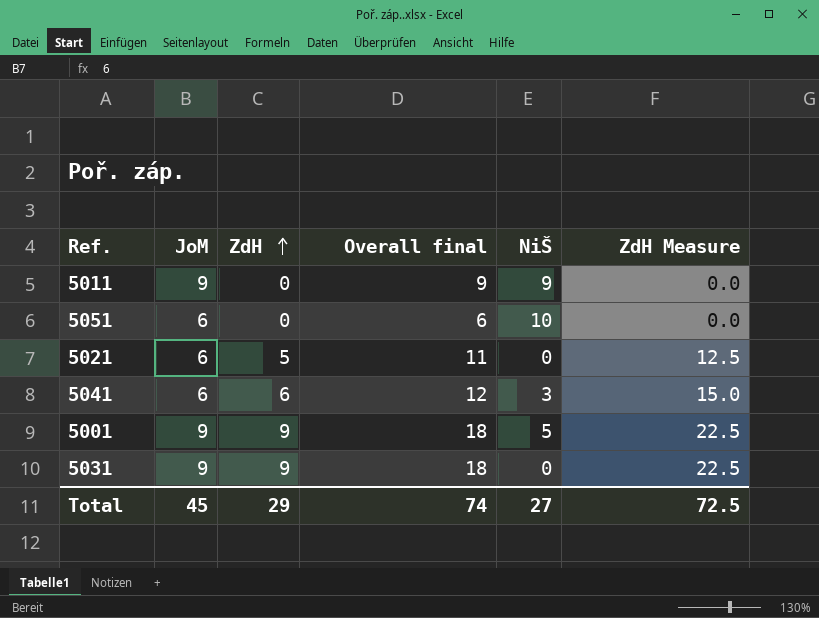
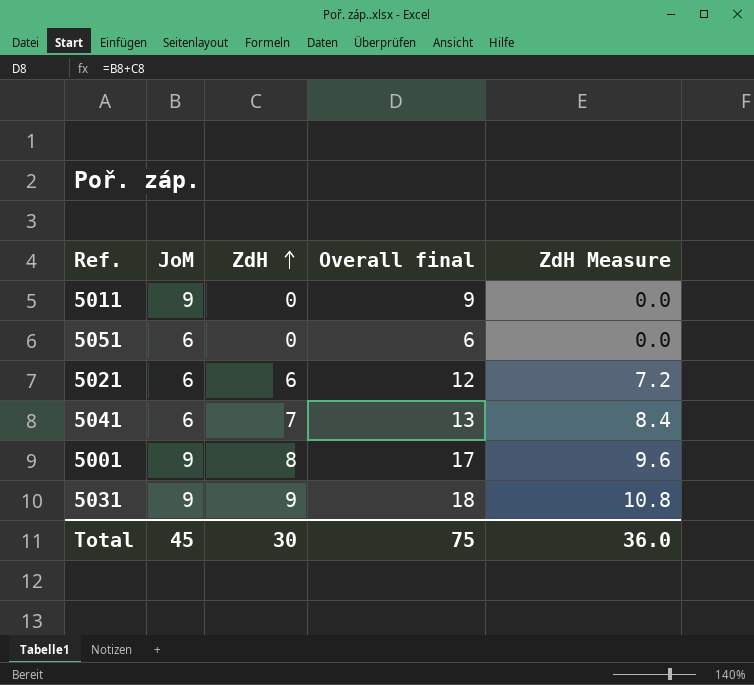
column NiŠ | position: 5 -> none
column ZdH Measure | formula: [ZdH] * 2.5 -> [ZdH] * 1.2
5021 | ZdH: 5 -> 6
5021 | Overall final: 11 -> 12
5041 | ZdH: 6 -> 7
5041 | Overall final: 12 -> 13
5001 | ZdH: 9 -> 8
5001 | Overall final: 18 -> 17
Total | ZdH: 29 -> 30
Total | Overall final: 74 -> 75
Total | ZdH Measure: 72.5 -> 36.0

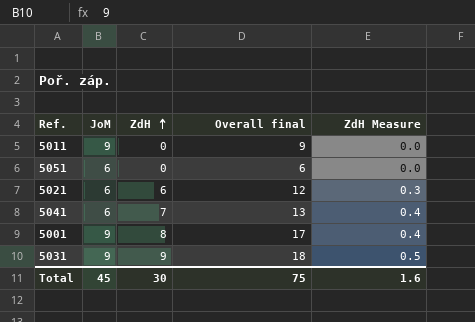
column ZdH Measure | formula: [ZdH] * 1.2 -> [ZdH] * 0.05
Total | ZdH Measure: 36.0 -> 1.6

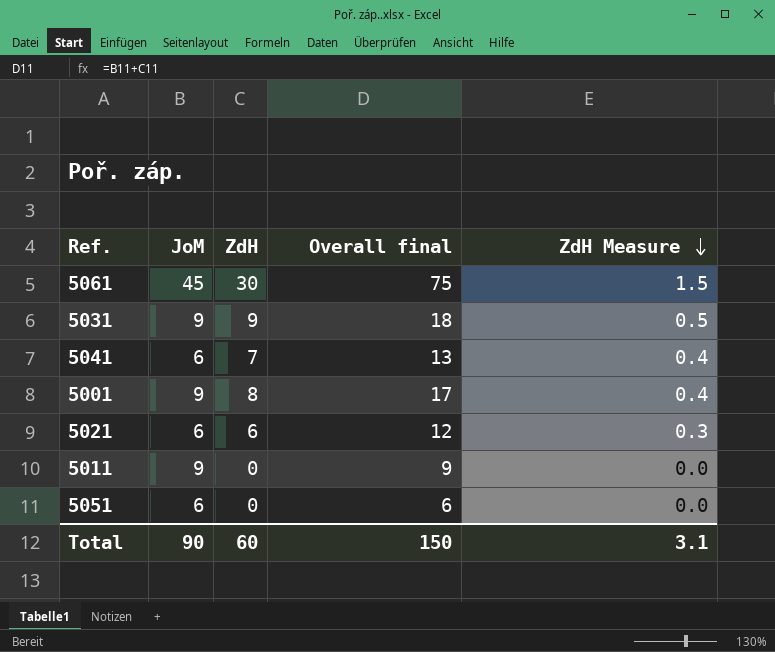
row order: ZdH ascending -> ZdH Measure descending
row 5061: none -> 45 | 30 | 75 | 1.5
Total | JoM: 45 -> 90
Total | ZdH: 30 -> 60
Total | Overall final: 75 -> 150
Total | ZdH Measure: 1.6 -> 3.1

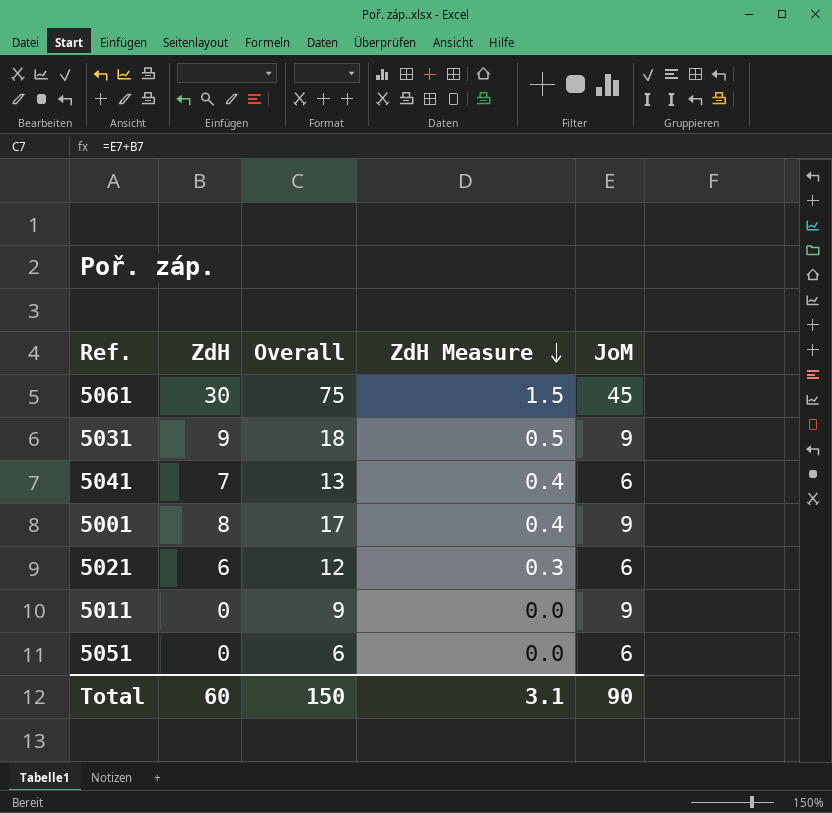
column name: Overall final -> Overall
column JoM | position: 2 -> 5

